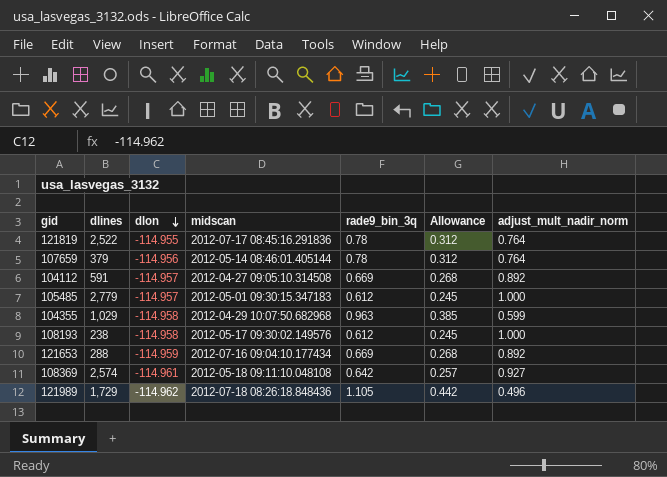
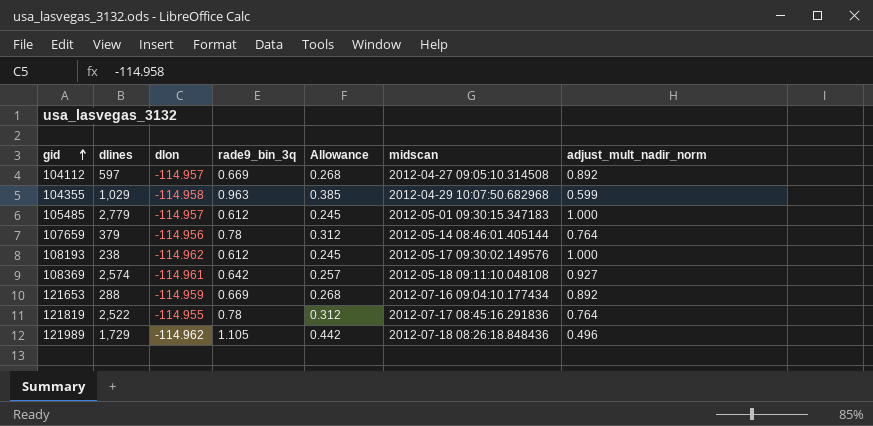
row order: dlon descending -> gid ascending
column midscan | position: 4 -> 6
104112 | dlines: 591 -> 597
108193 | dlon: -114.958 -> -114.962

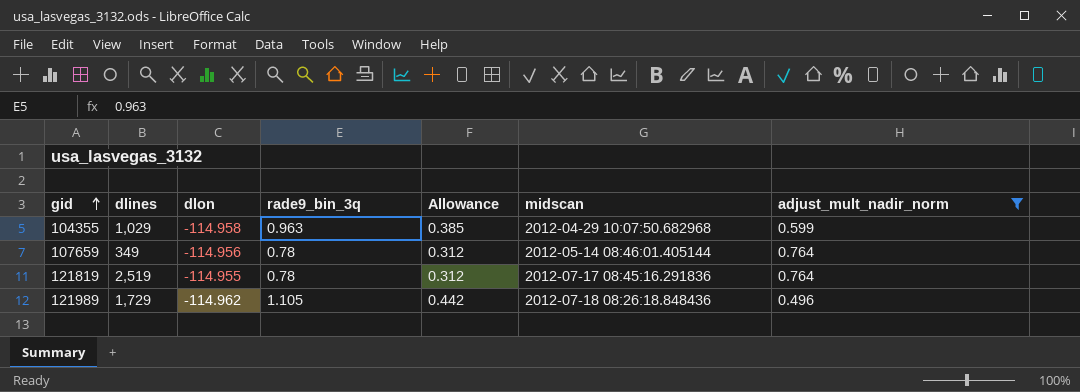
filter: none -> adjust_mult_nadir_norm <= 0.764
107659 | dlines: 379 -> 349
121819 | dlines: 2,522 -> 2,519

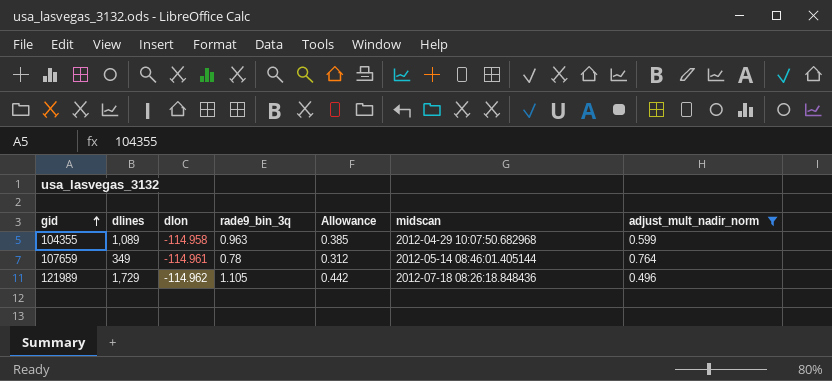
row 121819: 2,519 | -114.955 | 0.78 | 0.312 | 2012-07-17 08:45:16.291836 | 0.764 -> none
104355 | dlines: 1,029 -> 1,089
107659 | dlon: -114.956 -> -114.961

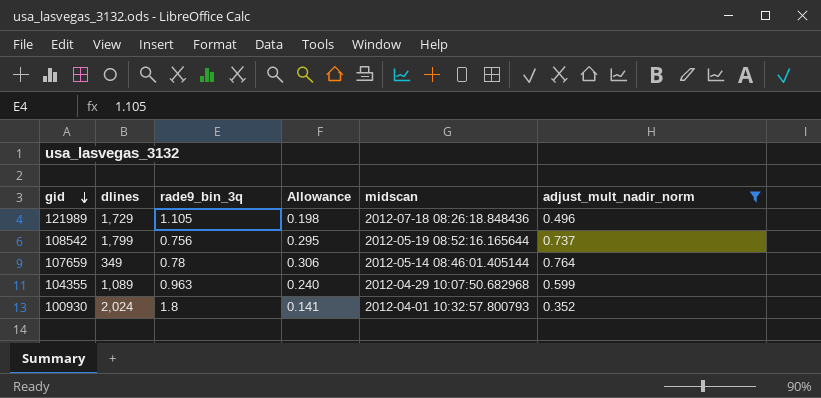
row order: gid ascending -> gid descending
column dlon | position: 3 -> none
column Allowance | formula: [rade9_bin_3q] * 0.4 -> [adjust_mult_nadir_norm] * 0.4
row 108542: none -> 1,799 | 0.756 | 0.295 | 2012-05-19 08:52:16.165644 | 0.737
row 100930: none -> 2,024 | 1.8 | 0.141 | 2012-04-01 10:32:57.800793 | 0.352

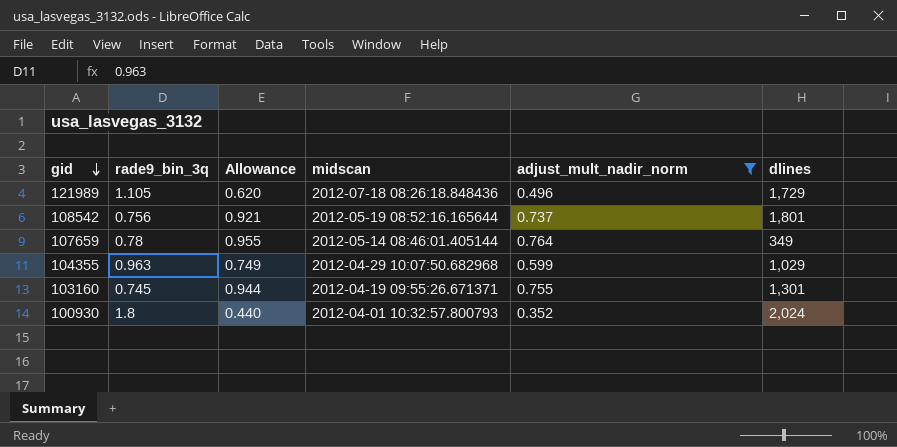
column Allowance | formula: [adjust_mult_nadir_norm] * 0.4 -> [adjust_mult_nadir_norm] * 1.25
column dlines | position: 2 -> 6
108542 | dlines: 1,799 -> 1,801
104355 | dlines: 1,089 -> 1,029
row 103160: none -> 0.745 | 0.944 | 2012-04-19 09:55:26.671371 | 0.755 | 1,301

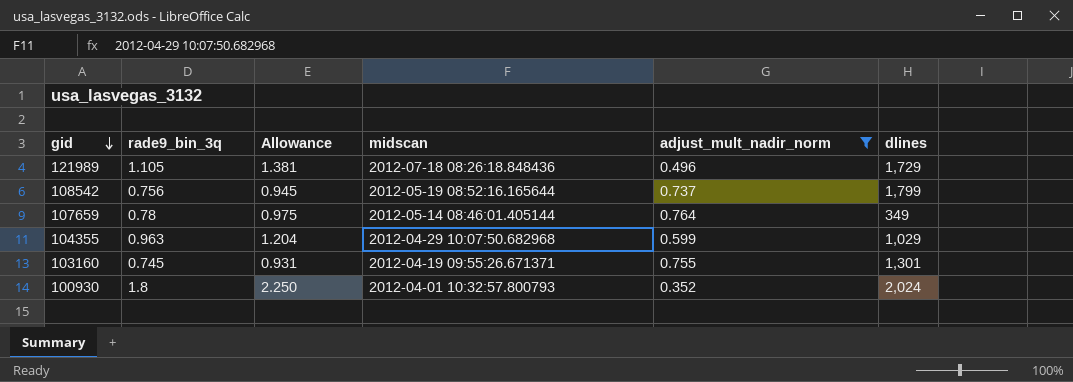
column Allowance | formula: [adjust_mult_nadir_norm] * 1.25 -> [rade9_bin_3q] * 1.25
108542 | dlines: 1,801 -> 1,799

